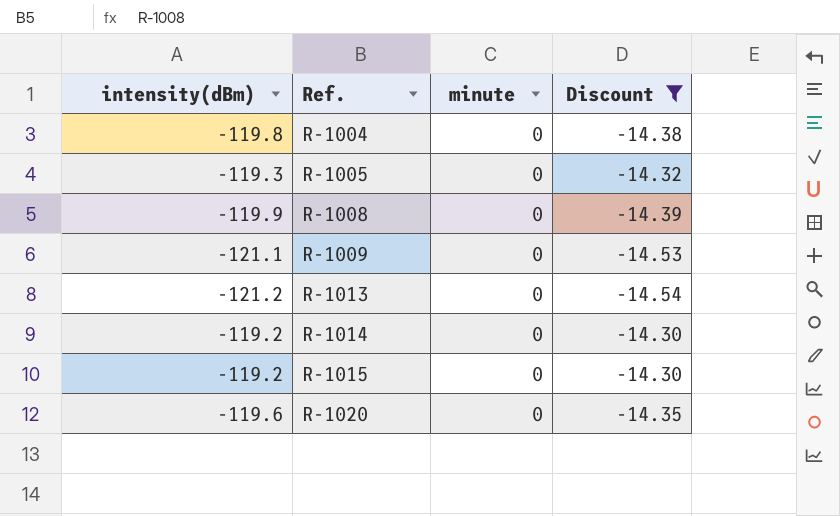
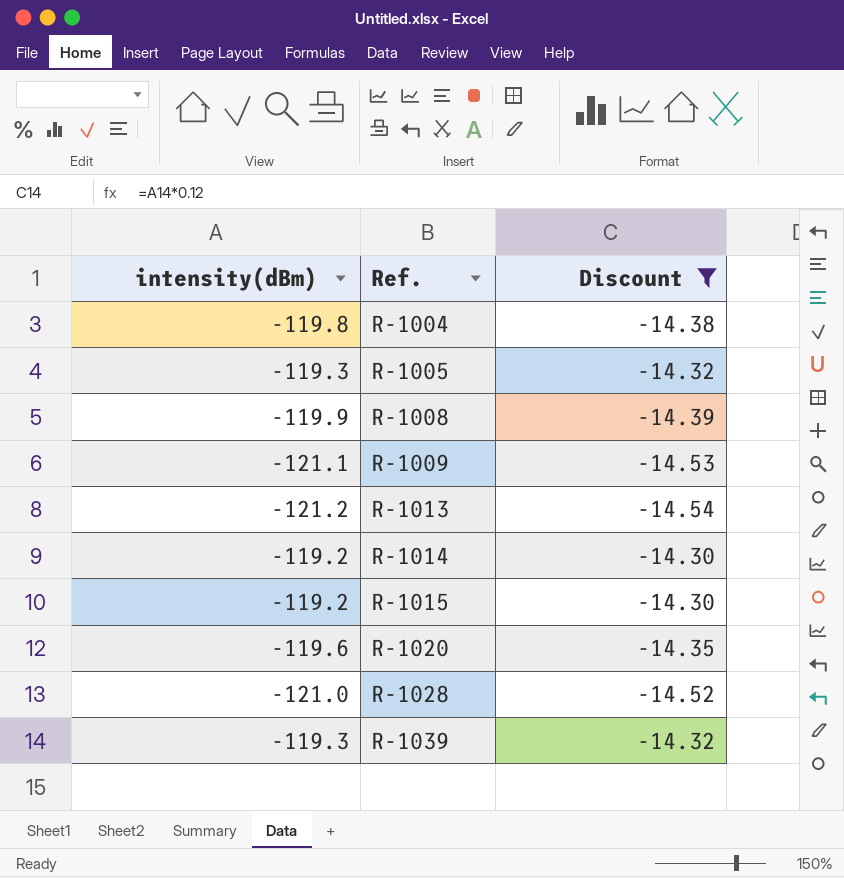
column minute | position: 3 -> none
row R-1028: none -> -121.0 | -14.52
row R-1039: none -> -119.3 | -14.32

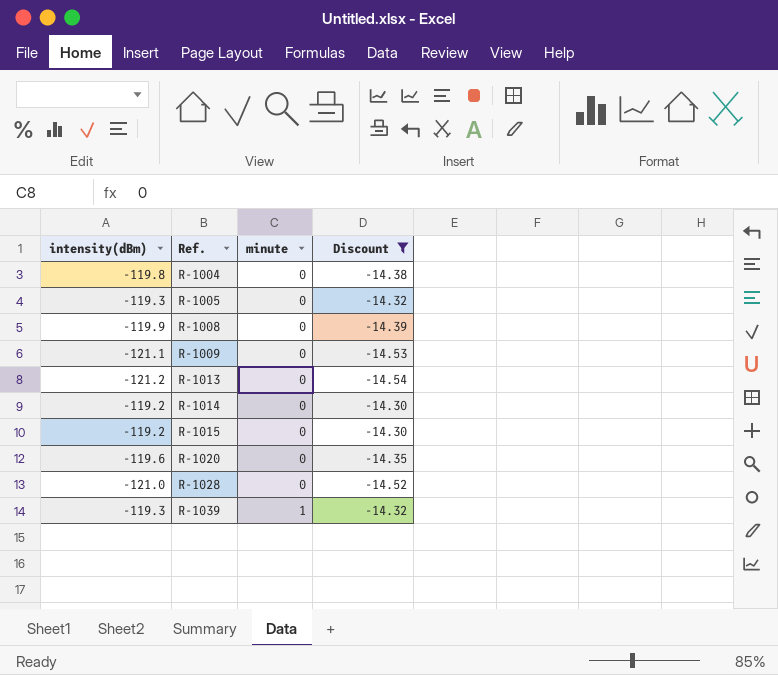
column minute | position: none -> 3

